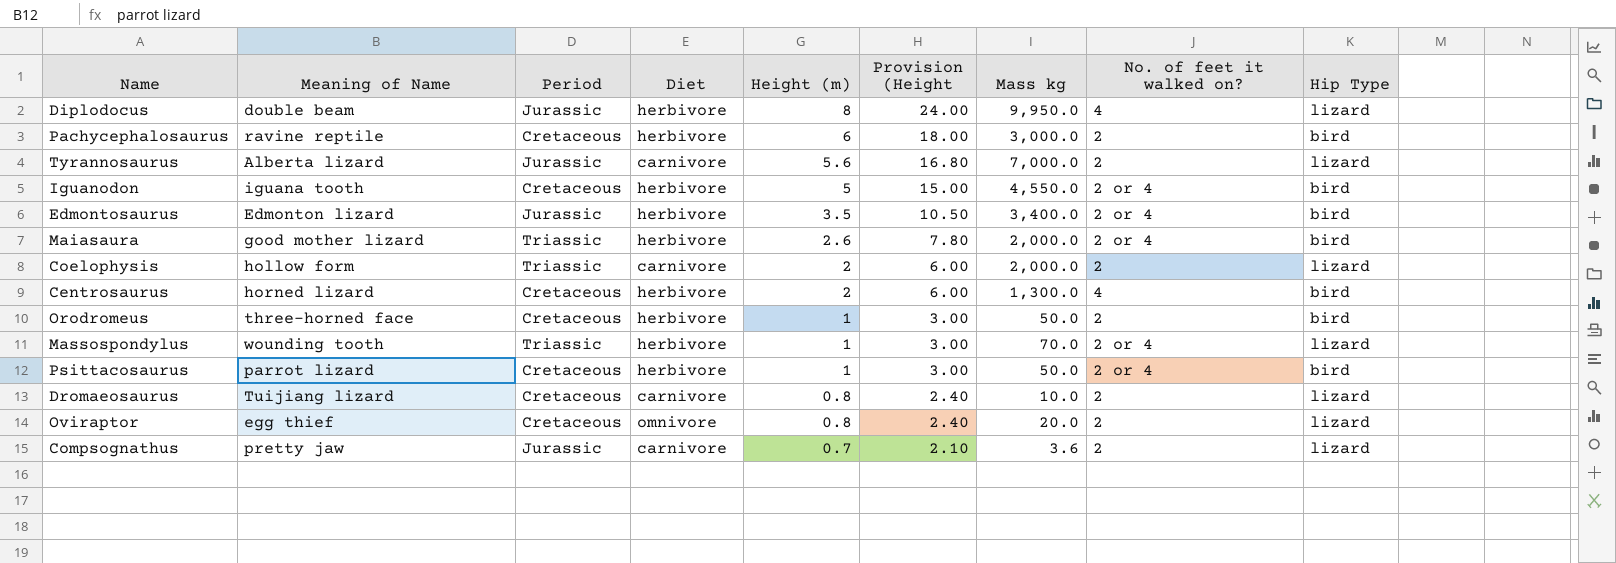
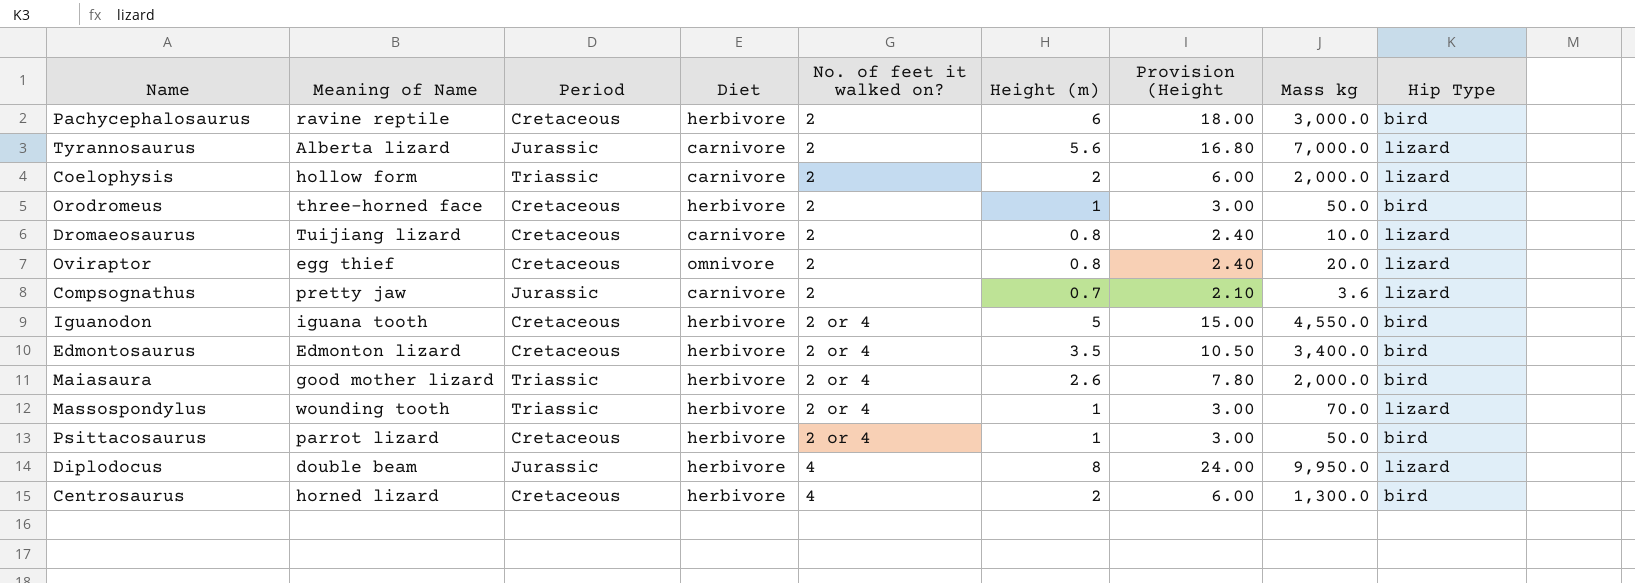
row order: Height (m) descending -> No. of feet it walked on? ascending
column No. of feet it walked on? | position: 8 -> 5
Edmontosaurus | Period: Jurassic -> Cretaceous

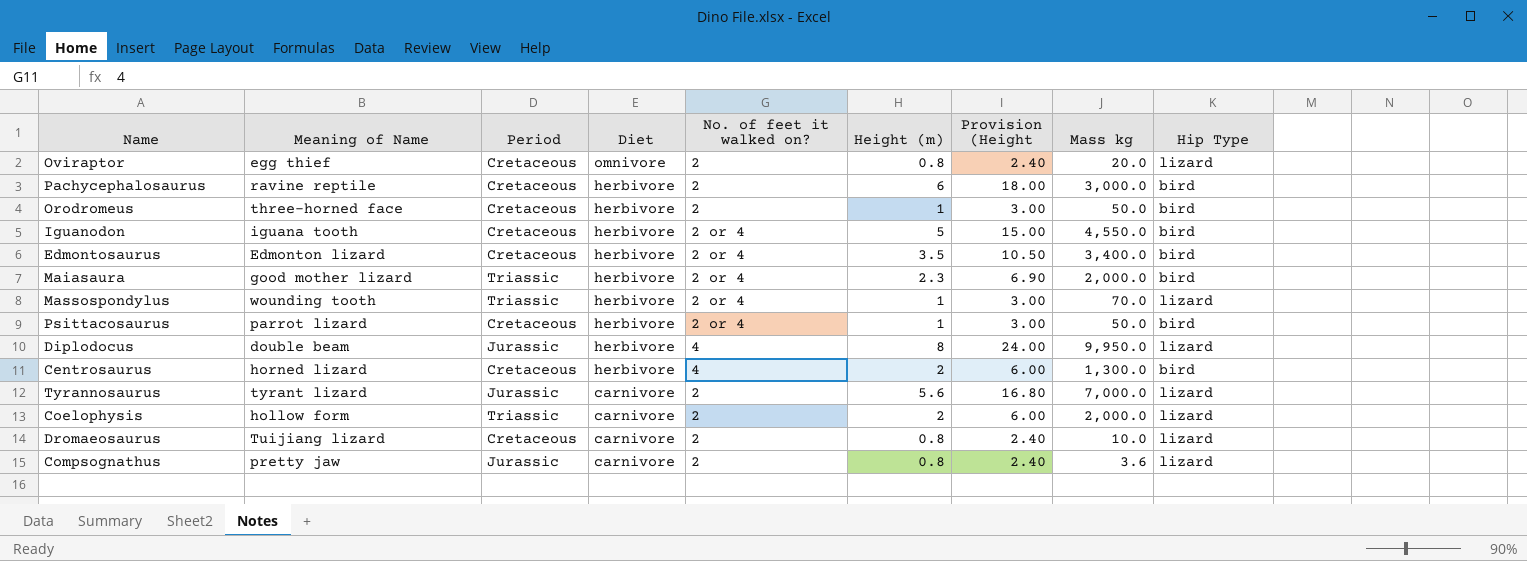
row order: No. of feet it walked on? ascending -> Diet descending
Maiasaura | Height (m): 2.6 -> 2.3
Maiasaura | Provision (Height: 7.80 -> 6.90
Tyrannosaurus | Meaning of Name: Alberta lizard -> tyrant lizard
Compsognathus | Height (m): 0.7 -> 0.8
Compsognathus | Provision (Height: 2.10 -> 2.40

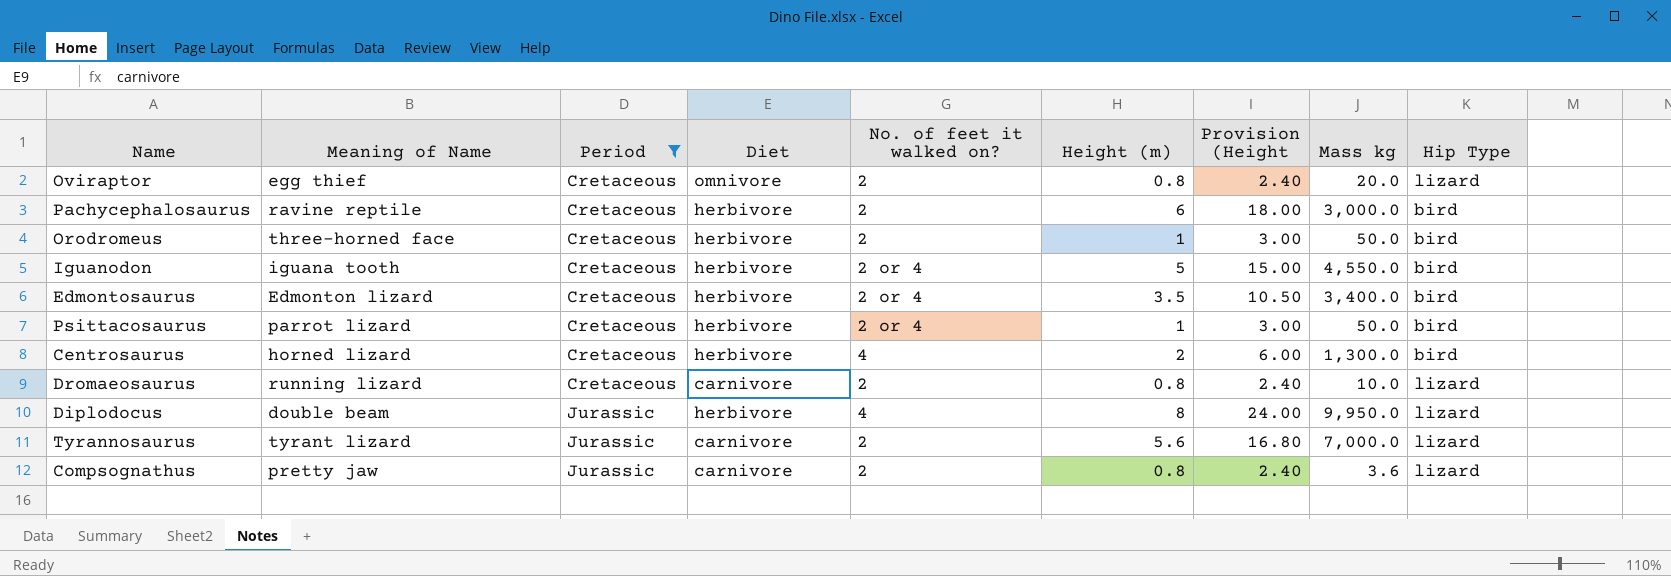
filter: none -> Period != Triassic
row order: Diet descending -> Period ascending
Dromaeosaurus | Meaning of Name: Tuijiang lizard -> running lizard

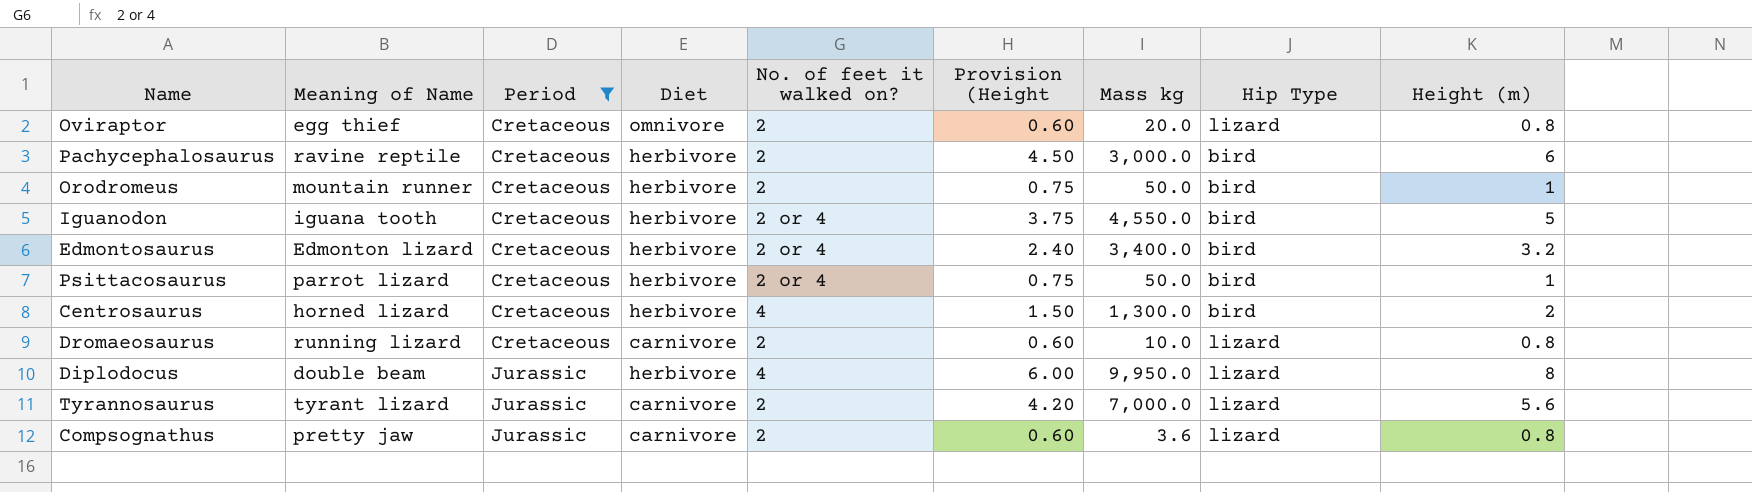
column Provision (Height | formula: [Height (m)] * 3 -> [Height (m)] * 0.75
column Height (m) | position: 6 -> 9
Orodromeus | Meaning of Name: three-horned face -> mountain runner
Edmontosaurus | Height (m): 3.5 -> 3.2

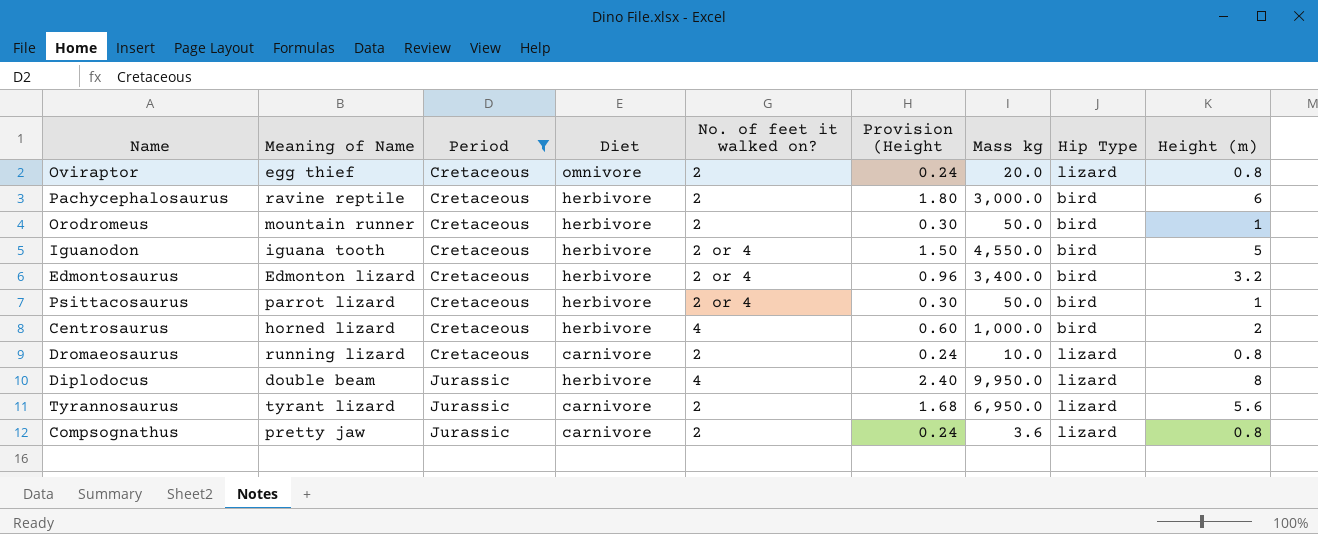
column Provision (Height | formula: [Height (m)] * 0.75 -> [Height (m)] * 0.3
Centrosaurus | Mass kg: 1,300.0 -> 1,000.0
Tyrannosaurus | Mass kg: 7,000.0 -> 6,950.0

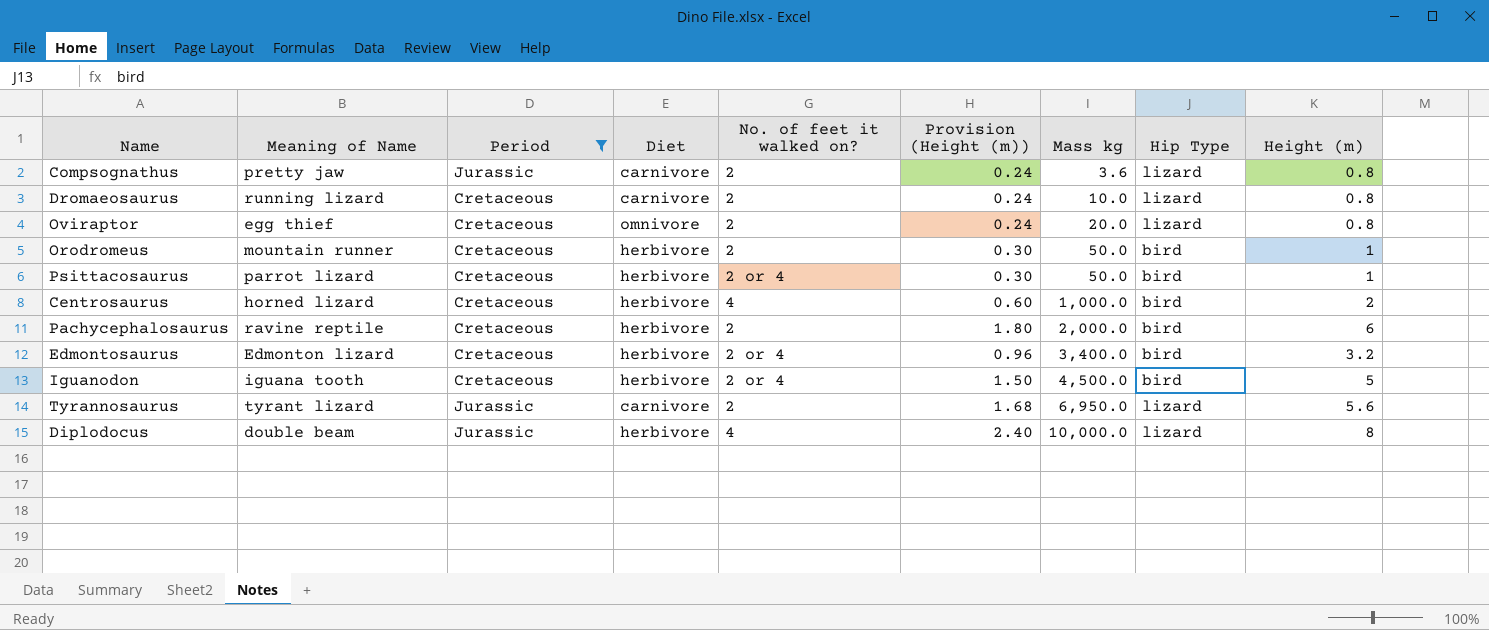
row order: Period ascending -> Mass kg ascending
column name: Provision (Height -> Provision (Height (m))
Pachycephalosaurus | Mass kg: 3,000.0 -> 2,000.0
Iguanodon | Mass kg: 4,550.0 -> 4,500.0
Diplodocus | Mass kg: 9,950.0 -> 10,000.0

